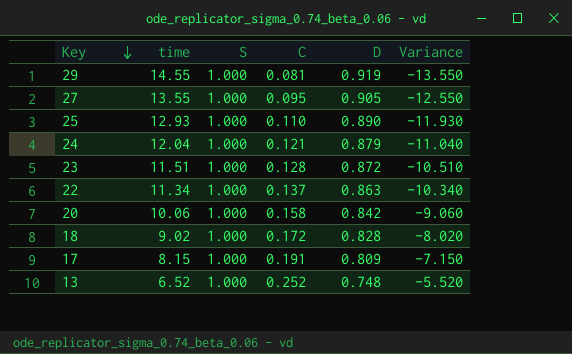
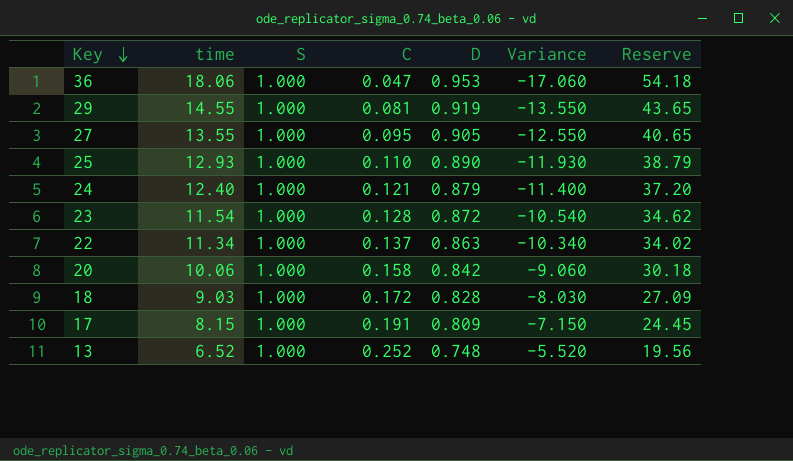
column Reserve | formula: none -> [time] * 3
row 36: none -> 18.06 | 1.000 | 0.047 | 0.953 | -17.060 | 54.18
24 | time: 12.04 -> 12.40
24 | Variance: -11.040 -> -11.400
23 | time: 11.51 -> 11.54
23 | Variance: -10.510 -> -10.540
18 | time: 9.02 -> 9.03
18 | Variance: -8.020 -> -8.030

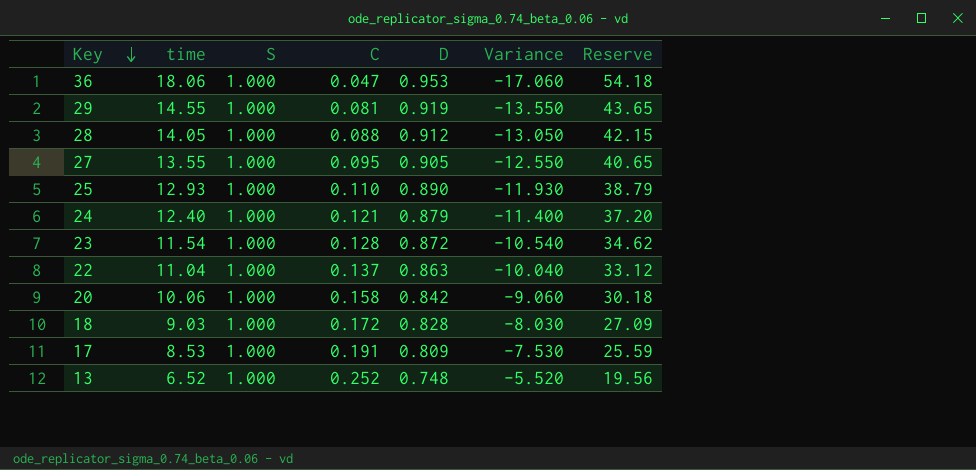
row 28: none -> 14.05 | 1.000 | 0.088 | 0.912 | -13.050 | 42.15
22 | time: 11.34 -> 11.04
22 | Variance: -10.340 -> -10.040
22 | Reserve: 34.02 -> 33.12
17 | time: 8.15 -> 8.53
17 | Variance: -7.150 -> -7.530
17 | Reserve: 24.45 -> 25.59

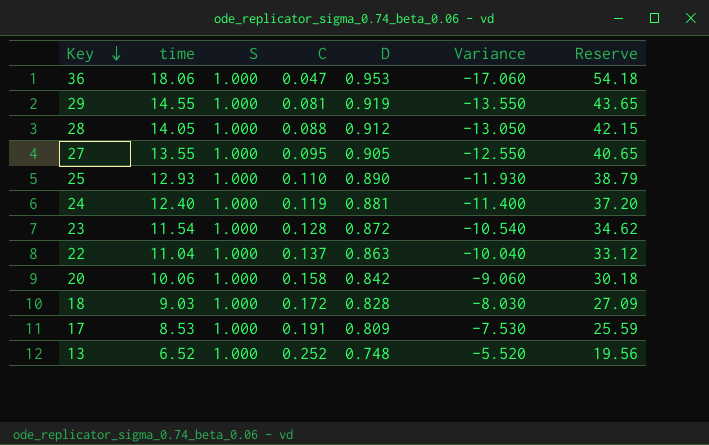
24 | C: 0.121 -> 0.119
24 | D: 0.879 -> 0.881

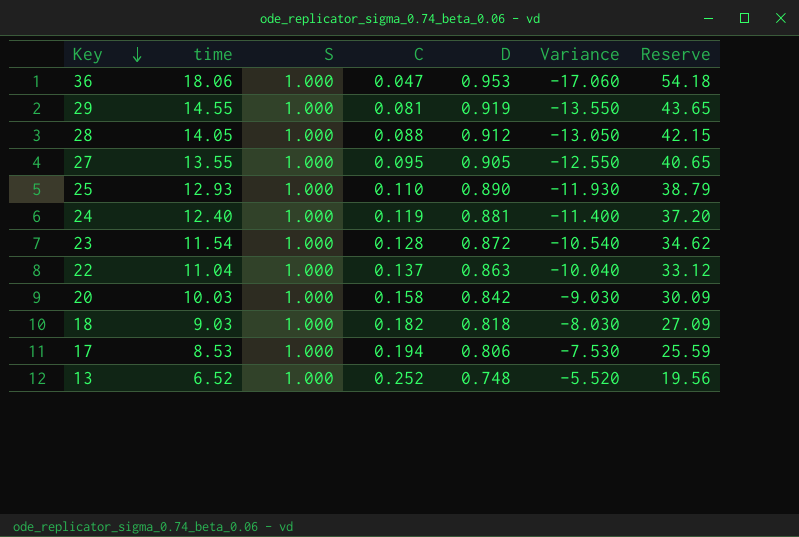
20 | time: 10.06 -> 10.03
20 | Variance: -9.060 -> -9.030
20 | Reserve: 30.18 -> 30.09
18 | C: 0.172 -> 0.182
18 | D: 0.828 -> 0.818
17 | C: 0.191 -> 0.194
17 | D: 0.809 -> 0.806

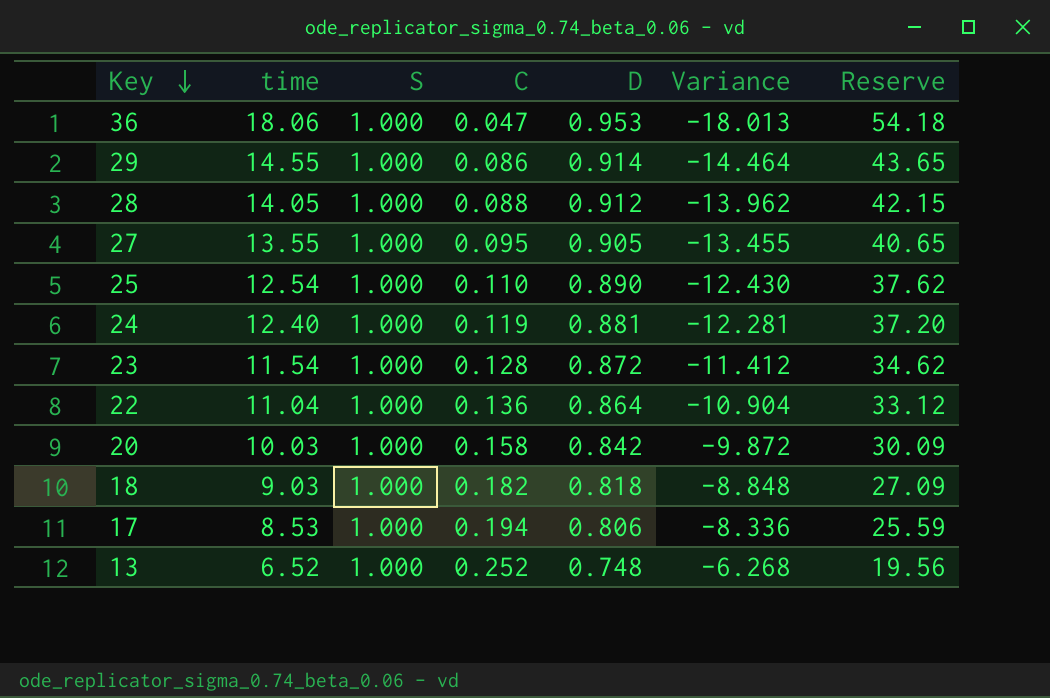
column Variance | formula: [S] - [time] -> [C] - [time]
29 | C: 0.081 -> 0.086
29 | D: 0.919 -> 0.914
25 | time: 12.93 -> 12.54
25 | Reserve: 38.79 -> 37.62
22 | C: 0.137 -> 0.136
22 | D: 0.863 -> 0.864

